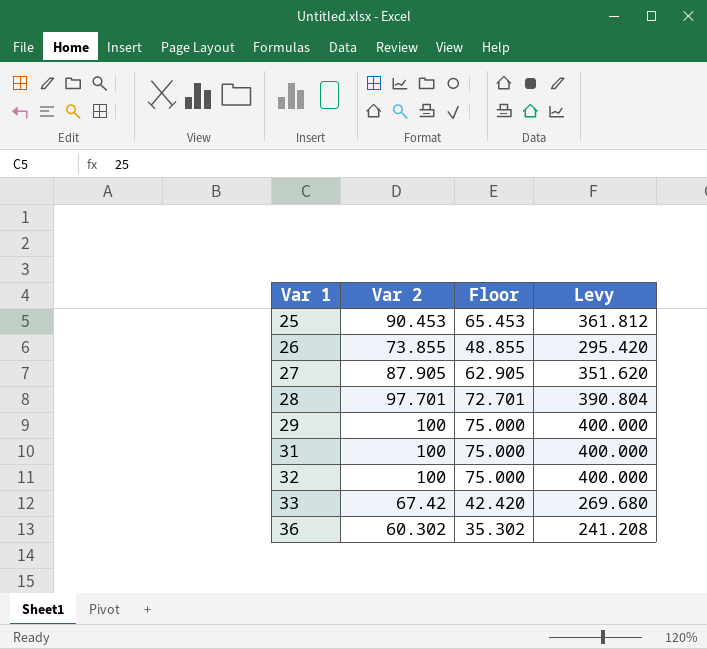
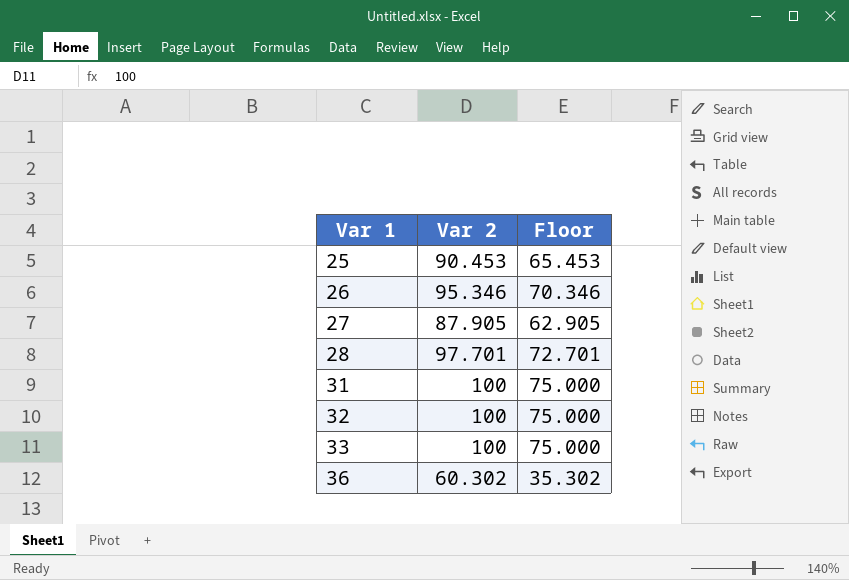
column Levy | formula: [Var 2] * 4 -> none
row 29: 100 | 75.000 | 400.000 -> none
26 | Var 2: 73.855 -> 95.346
26 | Floor: 48.855 -> 70.346
33 | Var 2: 67.42 -> 100
33 | Floor: 42.420 -> 75.000

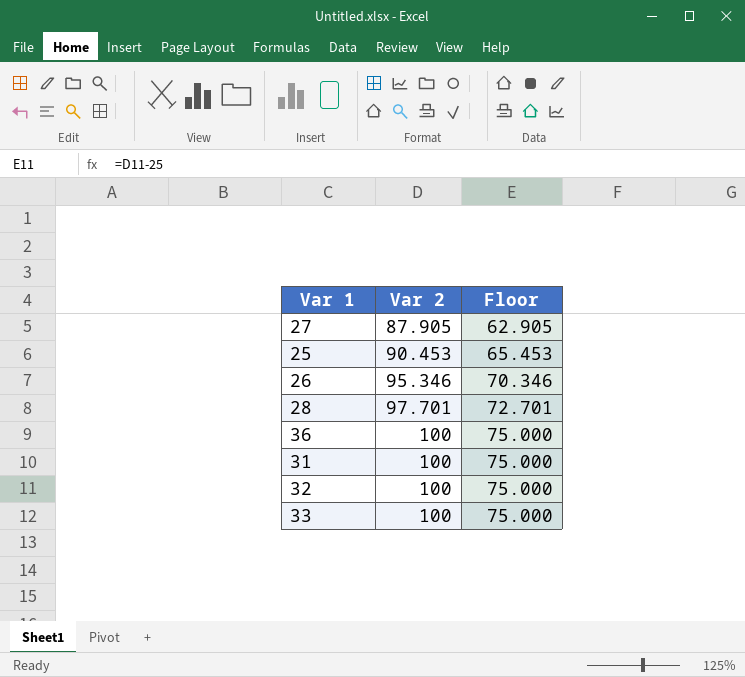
row order: Var 1 ascending -> Var 2 ascending
36 | Var 2: 60.302 -> 100
36 | Floor: 35.302 -> 75.000

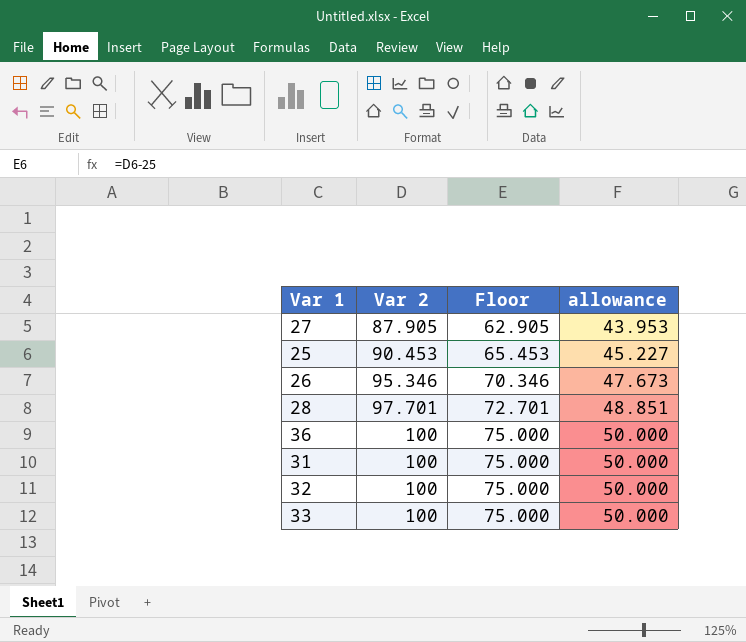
column allowance | formula: none -> [Var 2] * 0.5

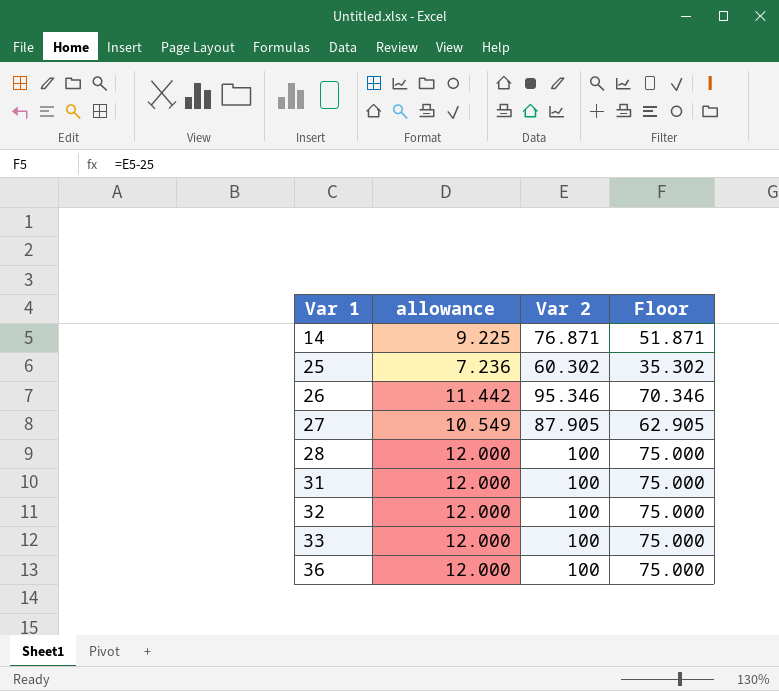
row order: Var 2 ascending -> Var 1 ascending
column allowance | formula: [Var 2] * 0.5 -> [Var 2] * 0.12
column allowance | position: 4 -> 2
row 14: none -> 9.225 | 76.871 | 51.871
25 | Var 2: 90.453 -> 60.302
25 | Floor: 65.453 -> 35.302
28 | Var 2: 97.701 -> 100
28 | Floor: 72.701 -> 75.000

